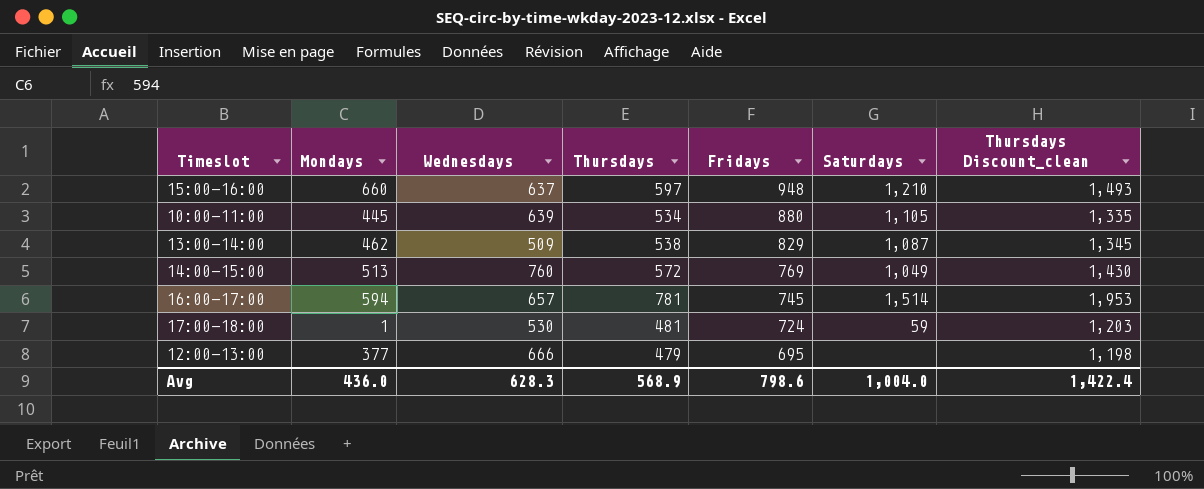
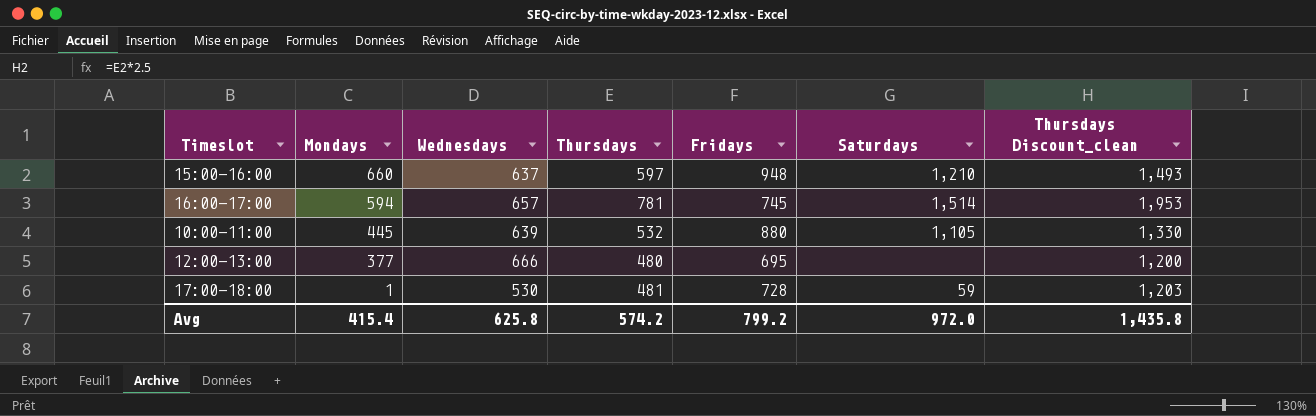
row order: Fridays descending -> Mondays descending
row 13:00-14:00: 462 | 509 | 538 | 829 | 1,087 | 1,345 -> none
row 14:00-15:00: 513 | 760 | 572 | 769 | 1,049 | 1,430 -> none
10:00-11:00 | Thursdays: 534 -> 532
10:00-11:00 | Thursdays Discount_clean: 1,335 -> 1,330
12:00-13:00 | Thursdays: 479 -> 480
12:00-13:00 | Thursdays Discount_clean: 1,198 -> 1,200
17:00-18:00 | Fridays: 724 -> 728
Avg | Mondays: 436.0 -> 415.4
Avg | Wednesdays: 628.3 -> 625.8
Avg | Thursdays: 568.9 -> 574.2
Avg | Fridays: 798.6 -> 799.2
Avg | Saturdays: 1,004.0 -> 972.0
Avg | Thursdays Discount_clean: 1,422.4 -> 1,435.8

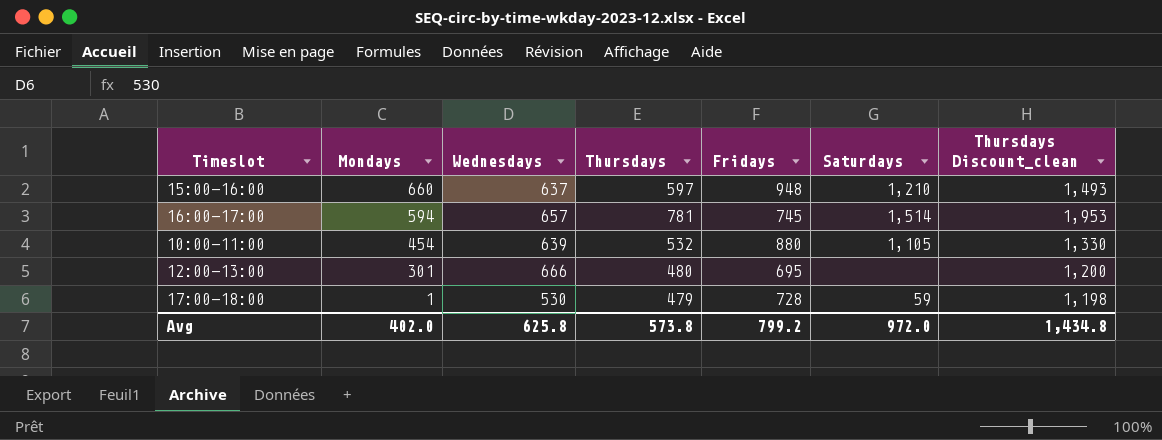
10:00-11:00 | Mondays: 445 -> 454
12:00-13:00 | Mondays: 377 -> 301
17:00-18:00 | Thursdays: 481 -> 479
17:00-18:00 | Thursdays Discount_clean: 1,203 -> 1,198
Avg | Mondays: 415.4 -> 402.0
Avg | Thursdays: 574.2 -> 573.8
Avg | Thursdays Discount_clean: 1,435.8 -> 1,434.8

